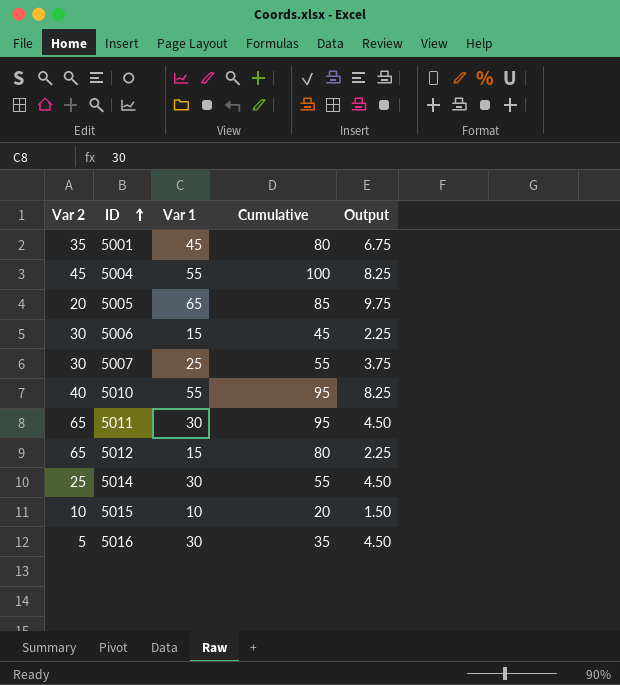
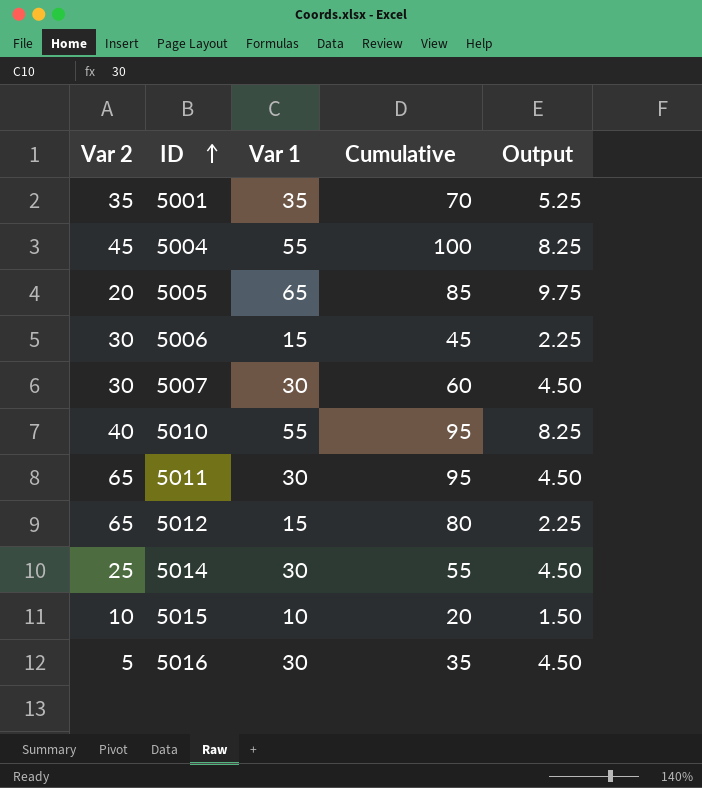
5001 | Var 1: 45 -> 35
5001 | Cumulative: 80 -> 70
5001 | Output: 6.75 -> 5.25
5007 | Var 1: 25 -> 30
5007 | Cumulative: 55 -> 60
5007 | Output: 3.75 -> 4.50

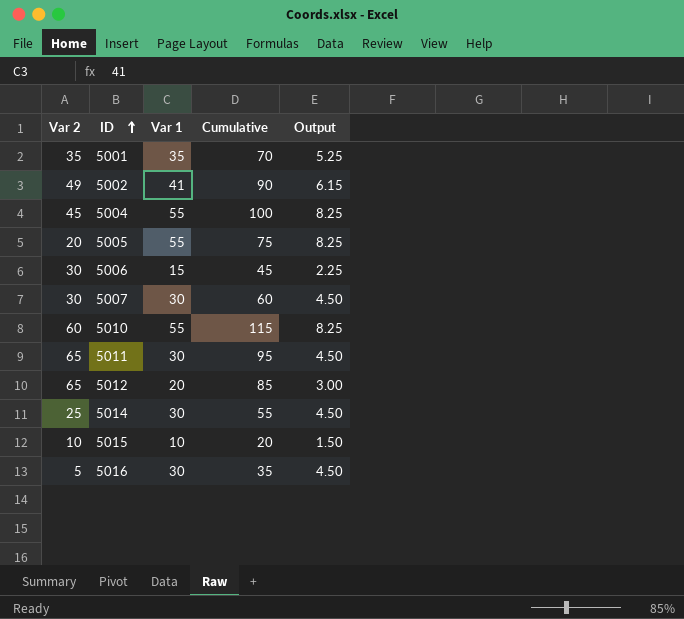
row 5002: none -> 49 | 41 | 90 | 6.15
5005 | Var 1: 65 -> 55
5005 | Cumulative: 85 -> 75
5005 | Output: 9.75 -> 8.25
5010 | Var 2: 40 -> 60
5010 | Cumulative: 95 -> 115
5012 | Var 1: 15 -> 20
5012 | Cumulative: 80 -> 85
5012 | Output: 2.25 -> 3.00

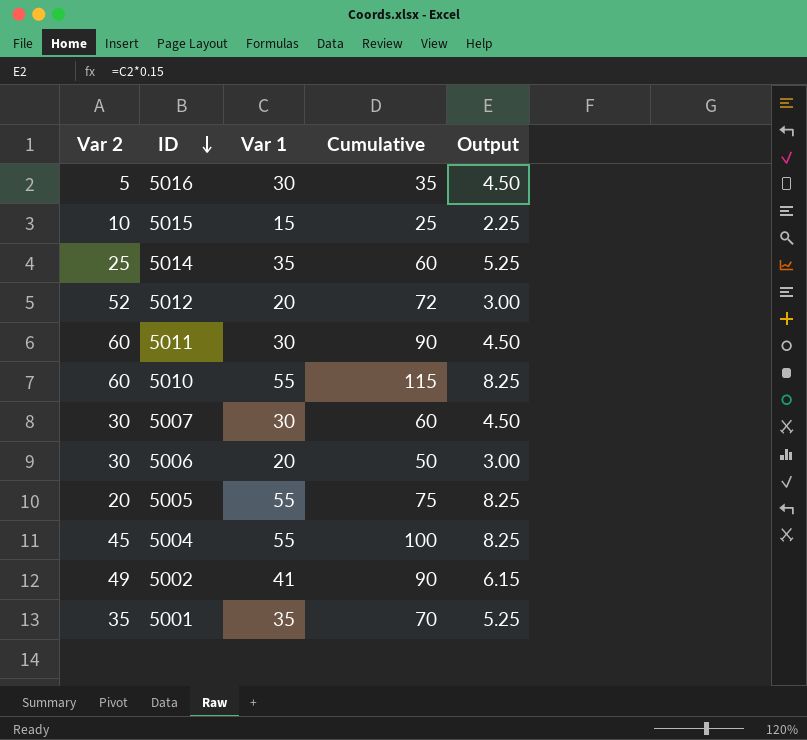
row order: ID ascending -> ID descending
5015 | Var 1: 10 -> 15
5015 | Cumulative: 20 -> 25
5015 | Output: 1.50 -> 2.25
5014 | Var 1: 30 -> 35
5014 | Cumulative: 55 -> 60
5014 | Output: 4.50 -> 5.25
5012 | Var 2: 65 -> 52
5012 | Cumulative: 85 -> 72
5011 | Var 2: 65 -> 60
5011 | Cumulative: 95 -> 90
5006 | Var 1: 15 -> 20
5006 | Cumulative: 45 -> 50
5006 | Output: 2.25 -> 3.00

